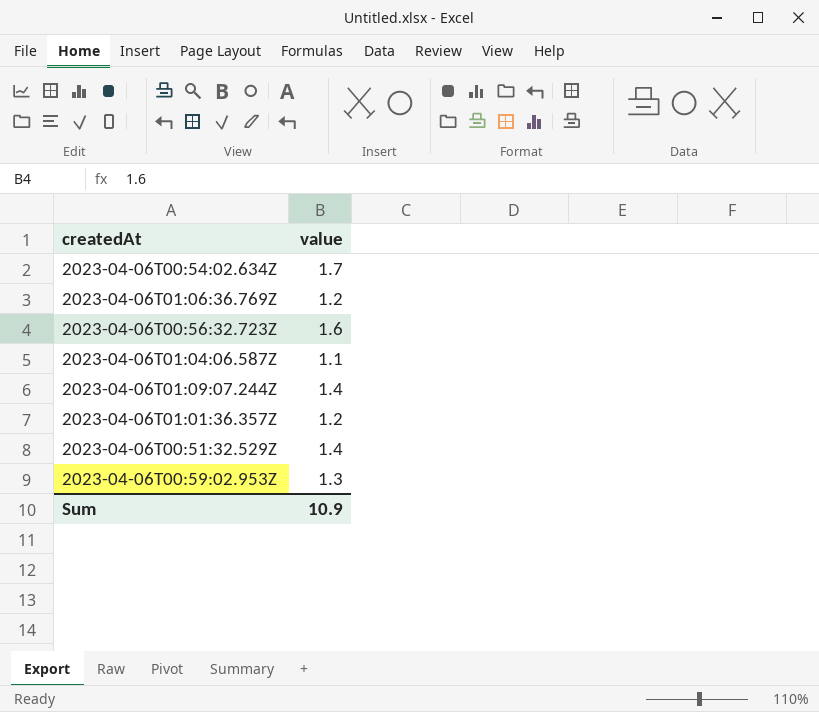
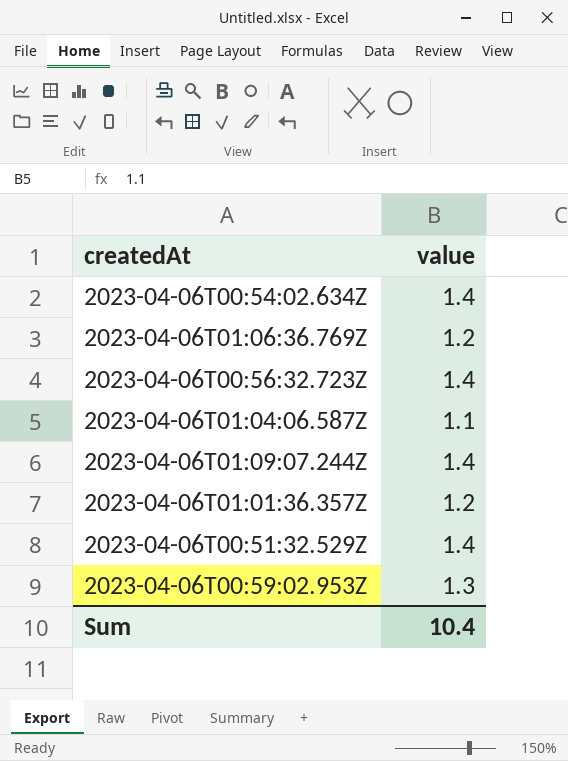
2023-04-06T00:54:02.634Z | value: 1.7 -> 1.4
2023-04-06T00:56:32.723Z | value: 1.6 -> 1.4
Sum | value: 10.9 -> 10.4

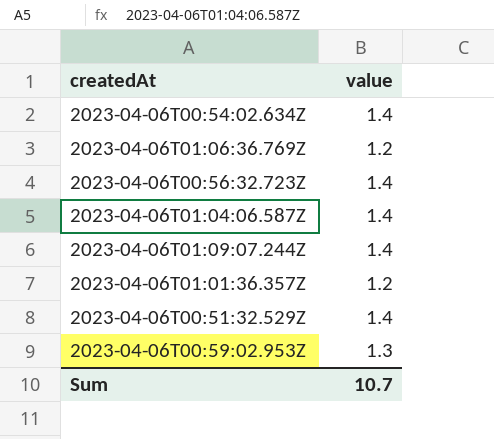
2023-04-06T01:04:06.587Z | value: 1.1 -> 1.4
Sum | value: 10.4 -> 10.7

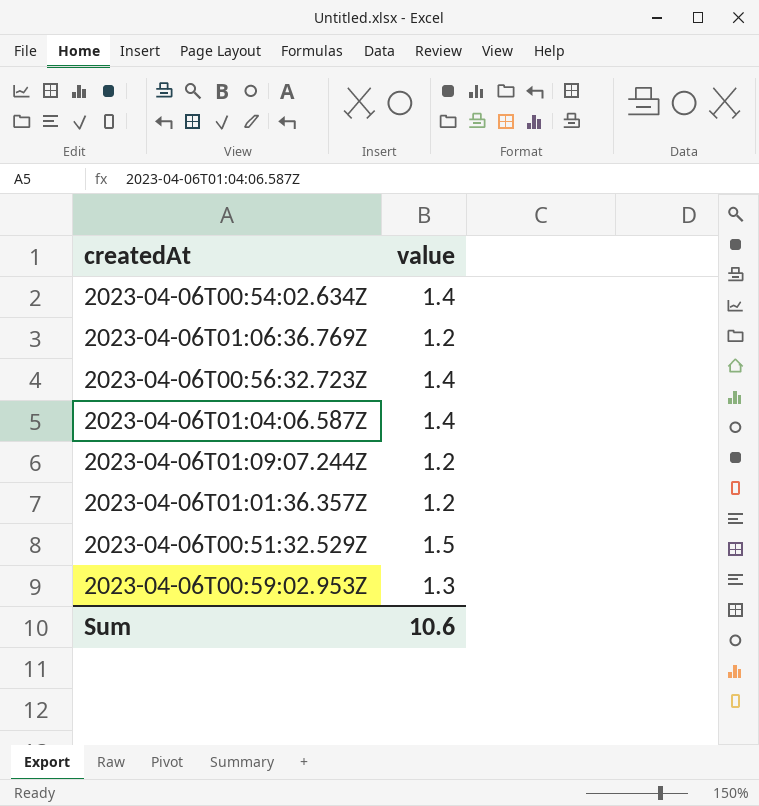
2023-04-06T01:09:07.244Z | value: 1.4 -> 1.2
2023-04-06T00:51:32.529Z | value: 1.4 -> 1.5
Sum | value: 10.7 -> 10.6

